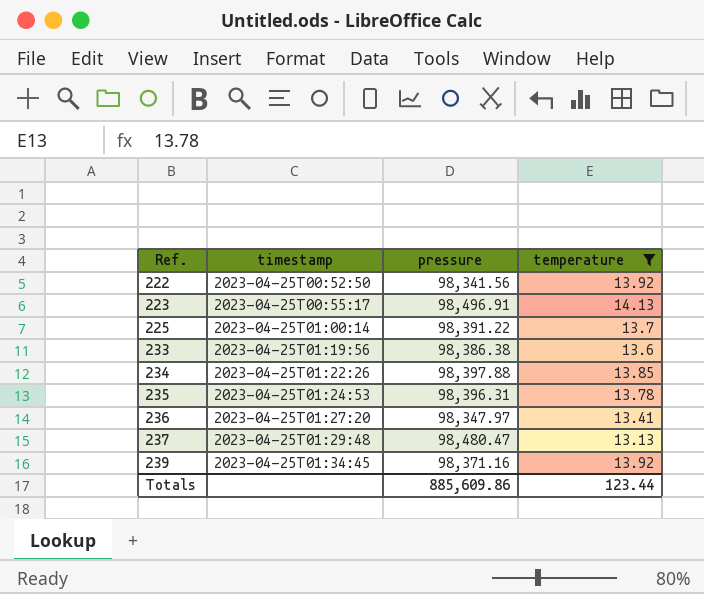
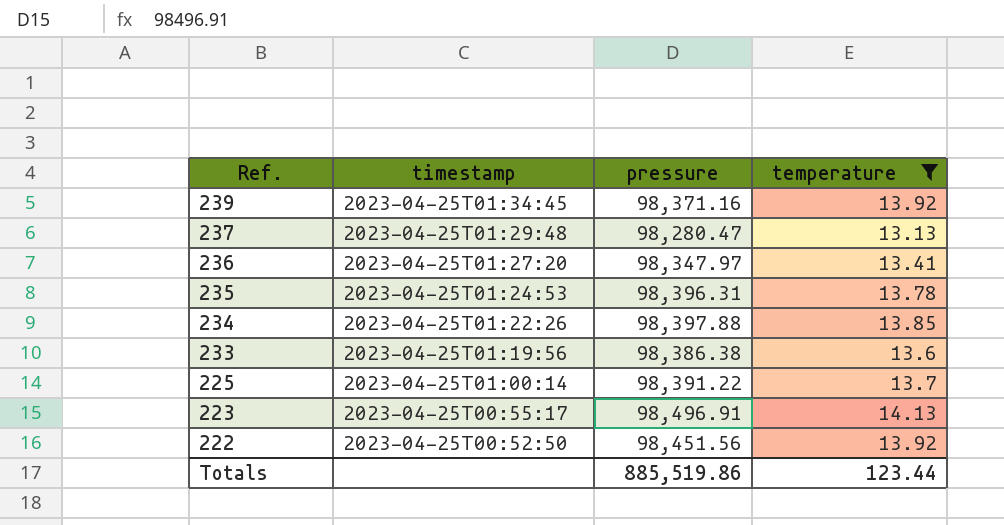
row order: Ref. ascending -> Ref. descending
237 | pressure: 98,480.47 -> 98,280.47
222 | pressure: 98,341.56 -> 98,451.56
Totals | pressure: 885,609.86 -> 885,519.86

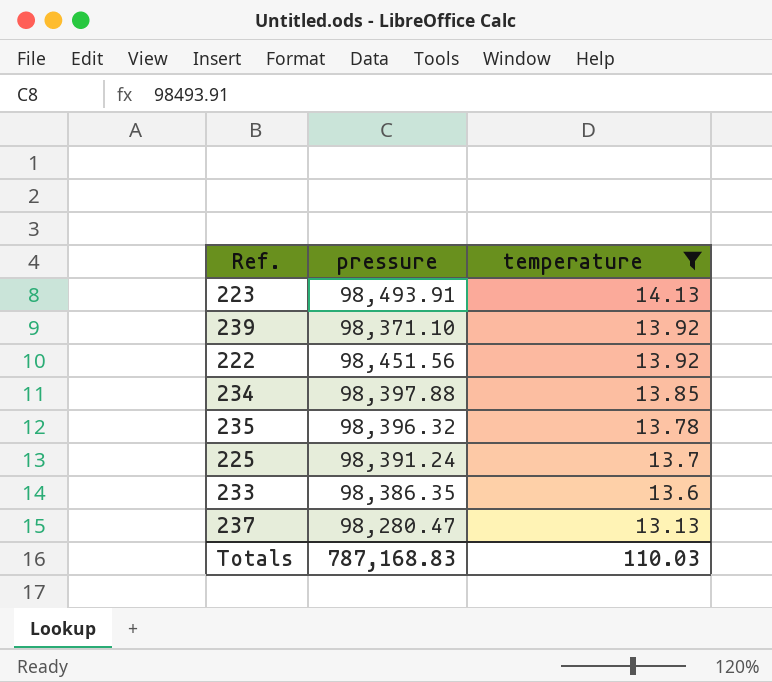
row order: Ref. descending -> temperature descending
column timestamp | position: 2 -> none
row 236: 2023-04-25T01:27:20 | 98,347.97 | 13.41 -> none
223 | pressure: 98,496.91 -> 98,493.91
239 | pressure: 98,371.16 -> 98,371.10
235 | pressure: 98,396.31 -> 98,396.32
225 | pressure: 98,391.22 -> 98,391.24
233 | pressure: 98,386.38 -> 98,386.35
Totals | pressure: 885,519.86 -> 787,168.83
Totals | temperature: 123.44 -> 110.03

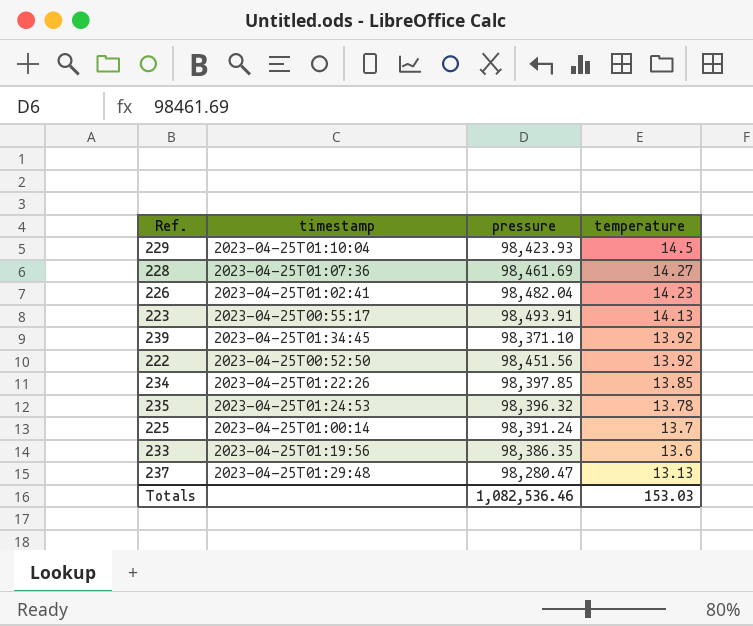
filter: temperature <= 14.13 -> none
column timestamp | position: none -> 2
234 | pressure: 98,397.88 -> 98,397.85
Totals | pressure: 787,168.83 -> 1,082,536.46
Totals | temperature: 110.03 -> 153.03

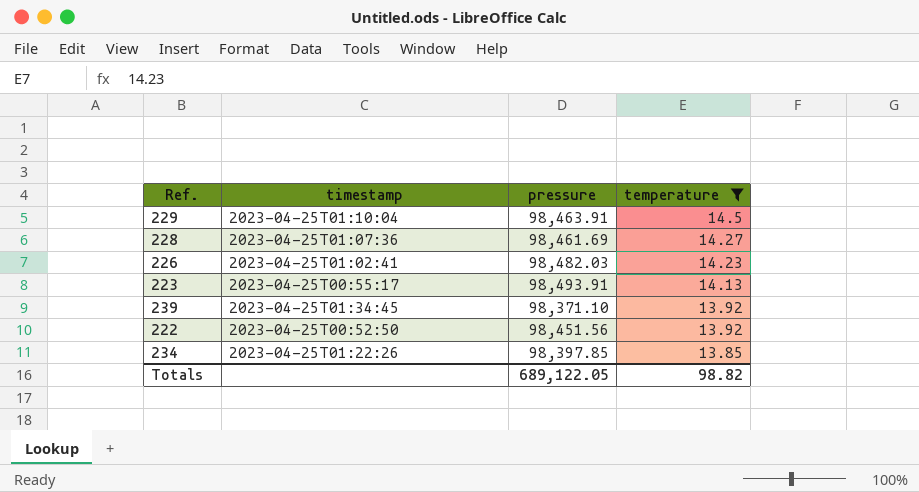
filter: none -> temperature >= 13.85
229 | pressure: 98,423.93 -> 98,463.91
226 | pressure: 98,482.04 -> 98,482.03
Totals | pressure: 1,082,536.46 -> 689,122.05
Totals | temperature: 153.03 -> 98.82

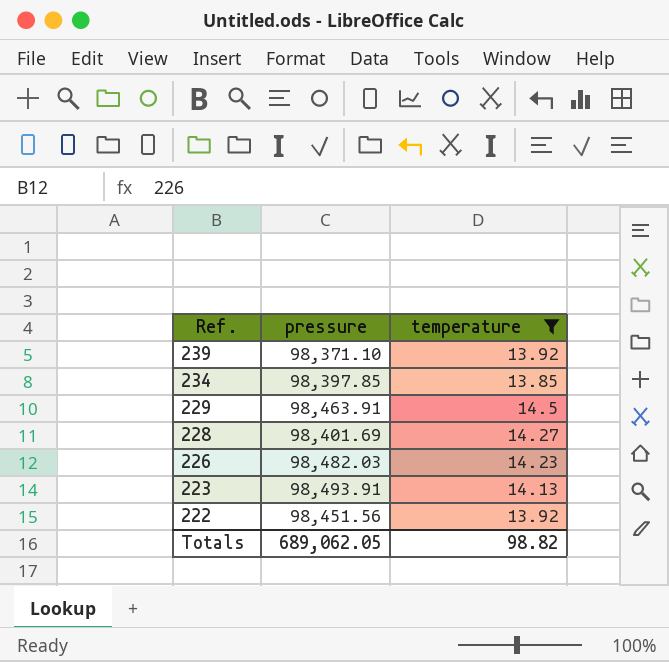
row order: temperature descending -> Ref. descending
column timestamp | position: 2 -> none
228 | pressure: 98,461.69 -> 98,401.69
Totals | pressure: 689,122.05 -> 689,062.05

